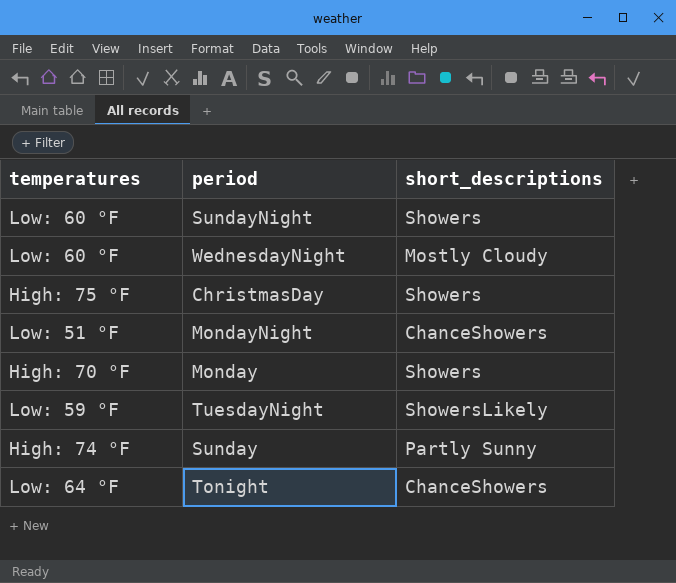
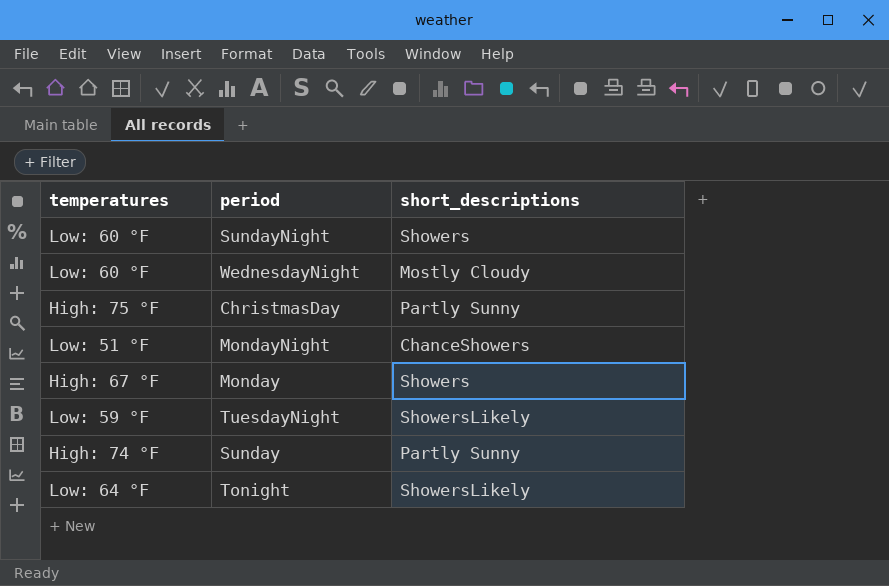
ChristmasDay | short_descriptions: Showers -> Partly Sunny
Monday | temperatures: High: 70 °F -> High: 67 °F
Tonight | short_descriptions: ChanceShowers -> ShowersLikely

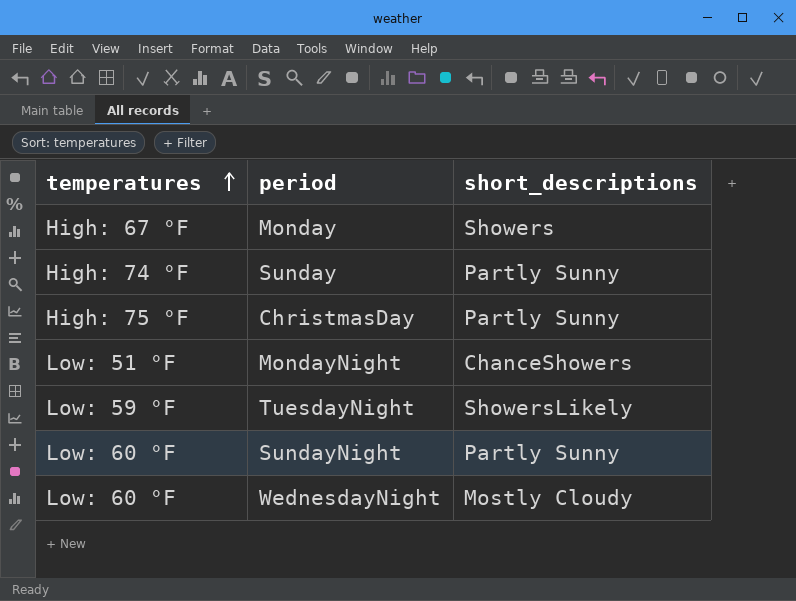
row order: none -> temperatures ascending
row Tonight: Low: 64 °F | ShowersLikely -> none
SundayNight | short_descriptions: Showers -> Partly Sunny

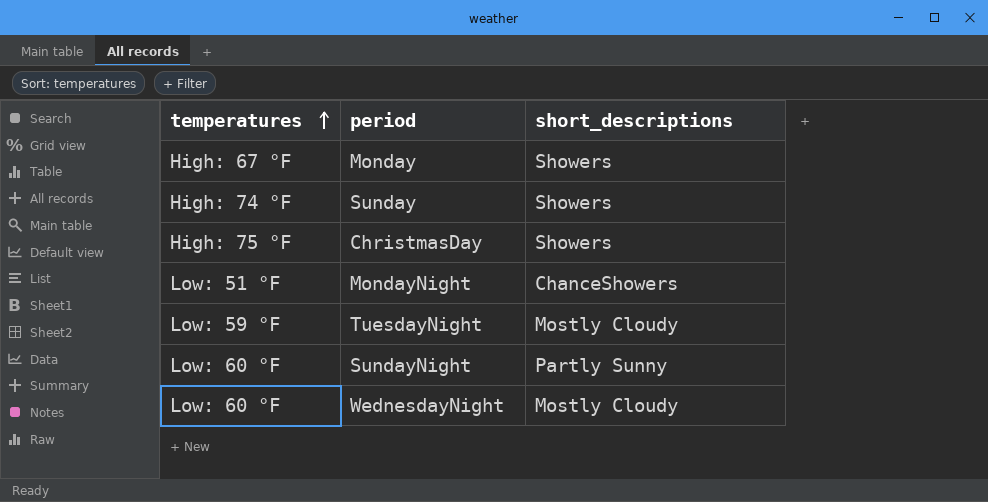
Sunday | short_descriptions: Partly Sunny -> Showers
ChristmasDay | short_descriptions: Partly Sunny -> Showers
TuesdayNight | short_descriptions: ShowersLikely -> Mostly Cloudy

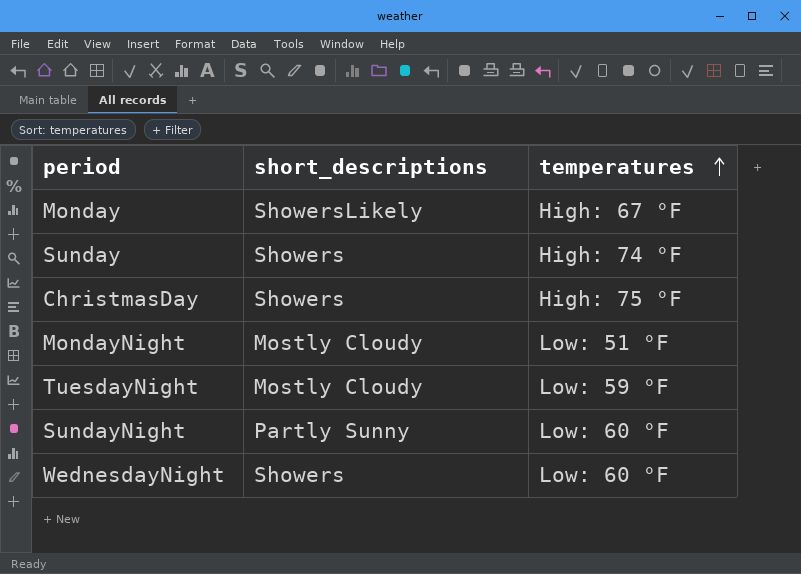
column temperatures | position: 1 -> 3
Monday | short_descriptions: Showers -> ShowersLikely
MondayNight | short_descriptions: ChanceShowers -> Mostly Cloudy
WednesdayNight | short_descriptions: Mostly Cloudy -> Showers

